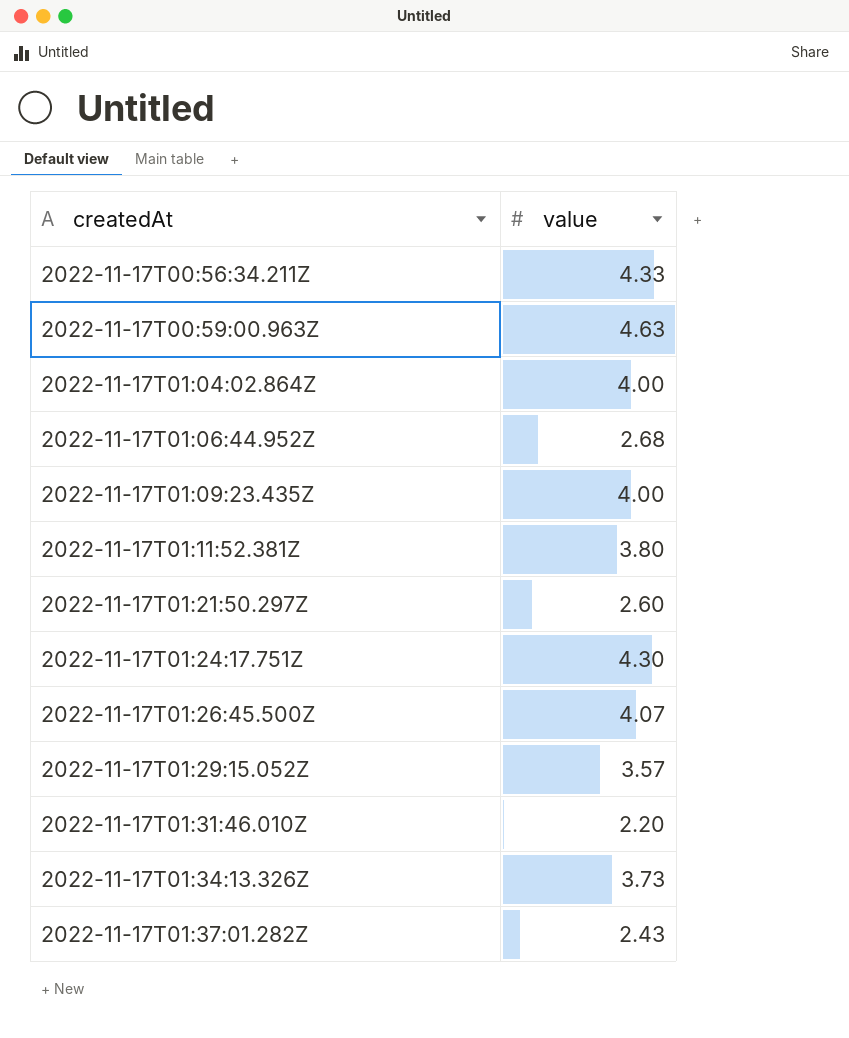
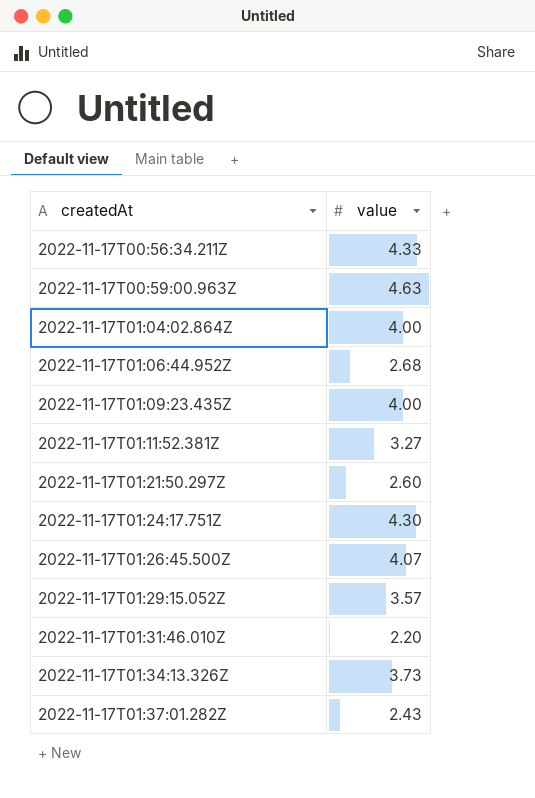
2022-11-17T01:11:52.381Z | value: 3.80 -> 3.27

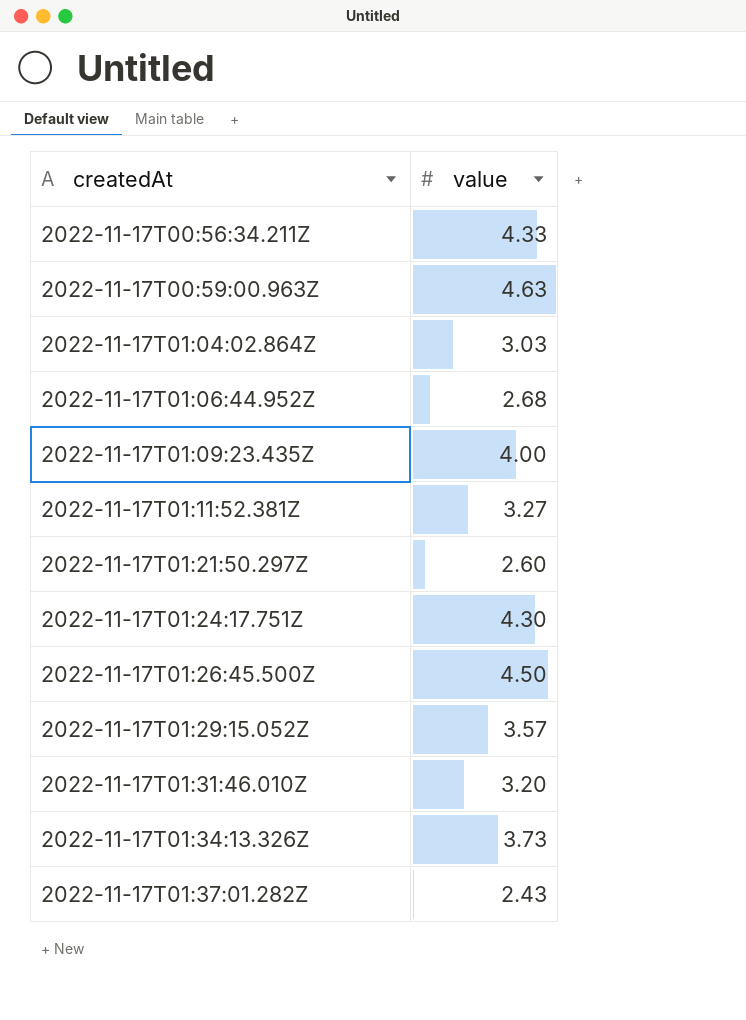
2022-11-17T01:04:02.864Z | value: 4.00 -> 3.03
2022-11-17T01:26:45.500Z | value: 4.07 -> 4.50
2022-11-17T01:31:46.010Z | value: 2.20 -> 3.20

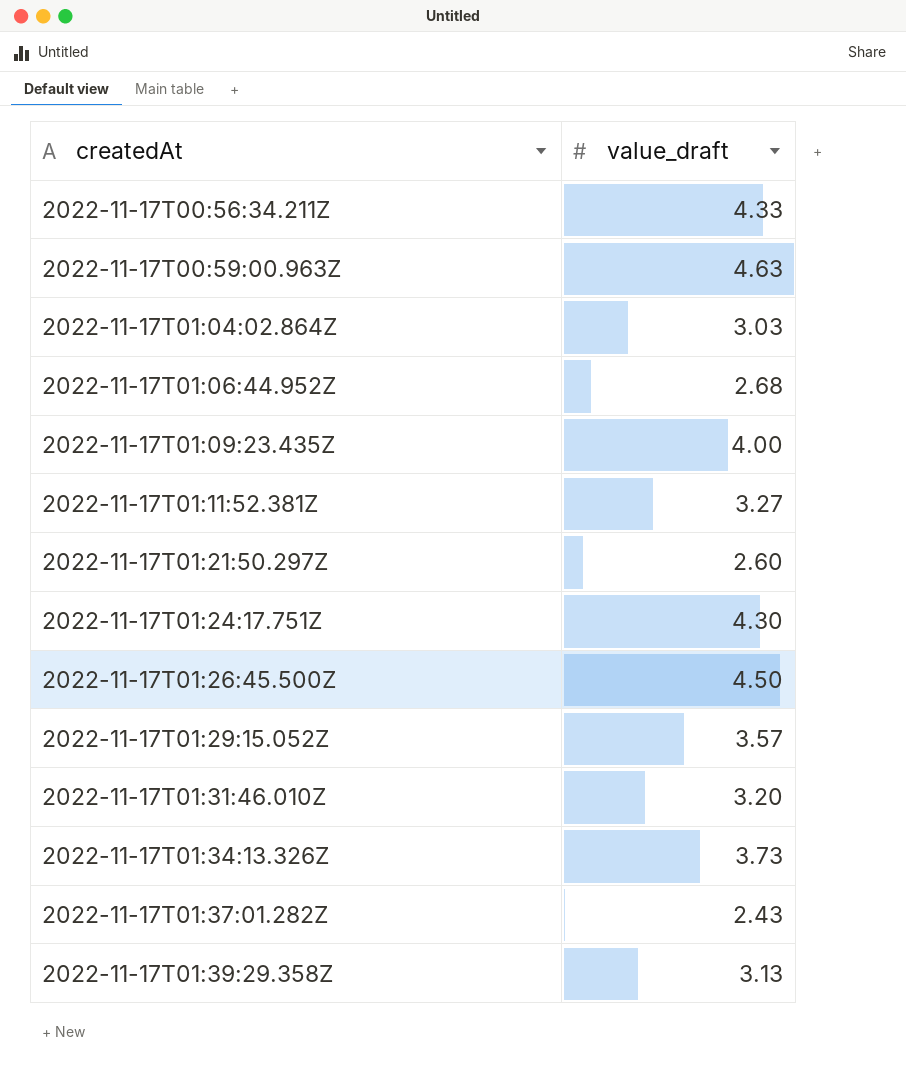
column name: value -> value_draft
row 2022-11-17T01:39:29.358Z: none -> 3.13

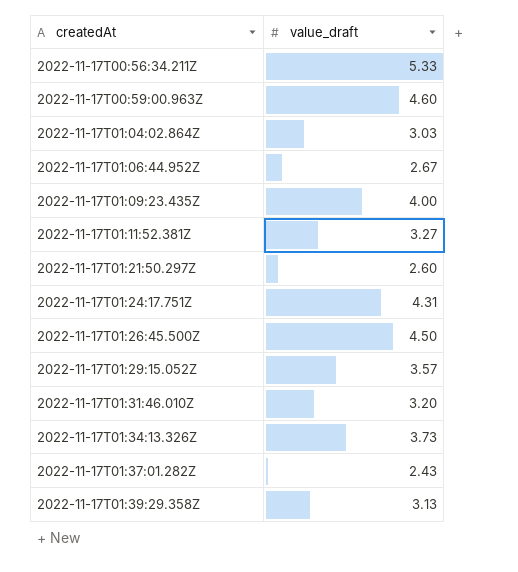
2022-11-17T00:56:34.211Z | value_draft: 4.33 -> 5.33
2022-11-17T00:59:00.963Z | value_draft: 4.63 -> 4.60
2022-11-17T01:06:44.952Z | value_draft: 2.68 -> 2.67
2022-11-17T01:24:17.751Z | value_draft: 4.30 -> 4.31

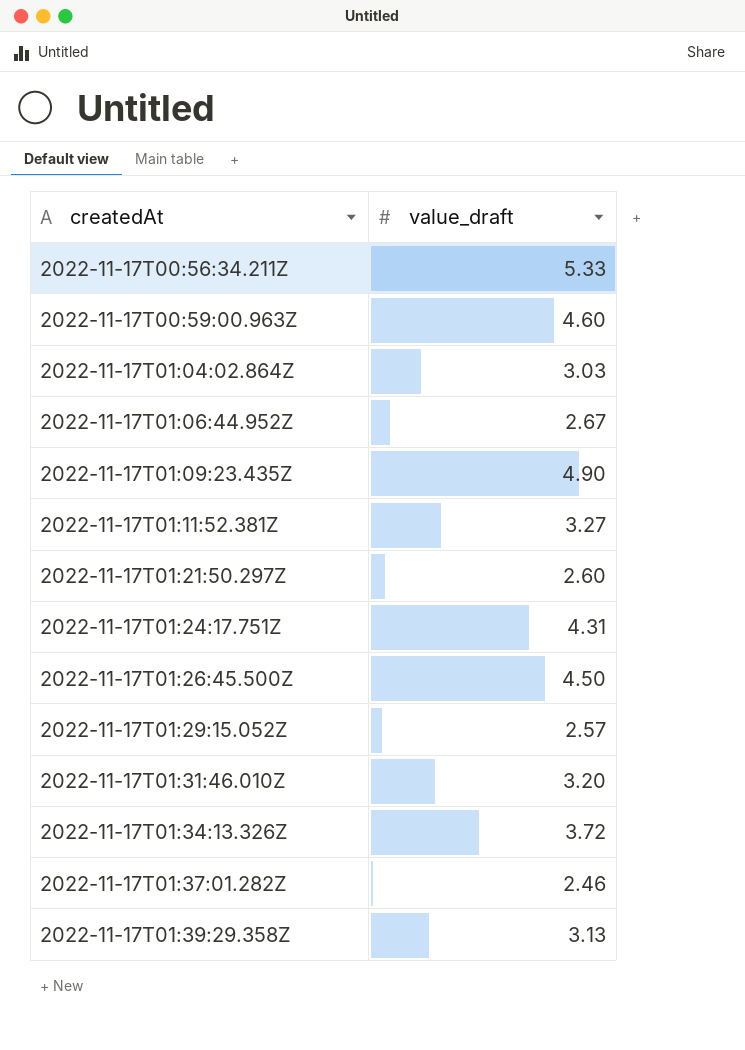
2022-11-17T01:09:23.435Z | value_draft: 4.00 -> 4.90
2022-11-17T01:29:15.052Z | value_draft: 3.57 -> 2.57
2022-11-17T01:34:13.326Z | value_draft: 3.73 -> 3.72
2022-11-17T01:37:01.282Z | value_draft: 2.43 -> 2.46

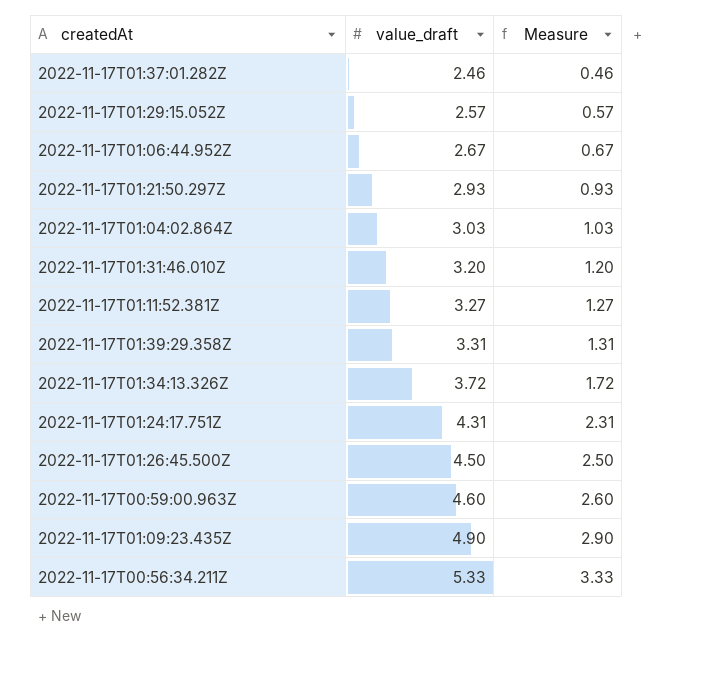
row order: createdAt ascending -> value_draft ascending
column Measure | formula: none -> [value_draft] - 2
2022-11-17T01:21:50.297Z | value_draft: 2.60 -> 2.93
2022-11-17T01:39:29.358Z | value_draft: 3.13 -> 3.31

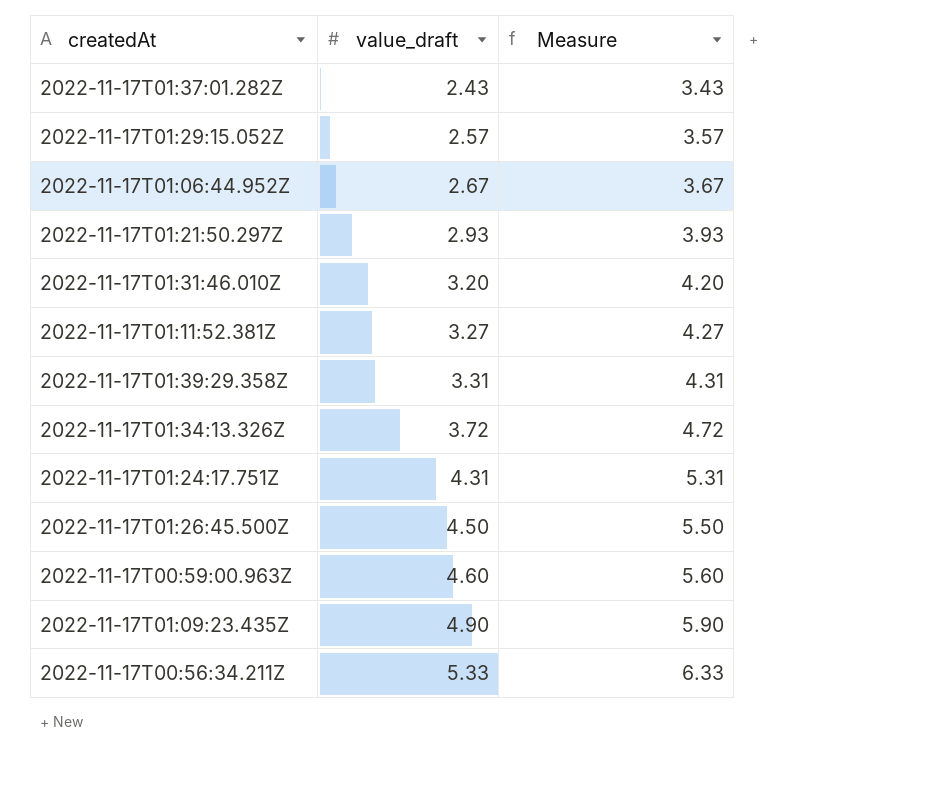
column Measure | formula: [value_draft] - 2 -> [value_draft] + 1
row 2022-11-17T01:04:02.864Z: 3.03 | 1.03 -> none
2022-11-17T01:37:01.282Z | value_draft: 2.46 -> 2.43

